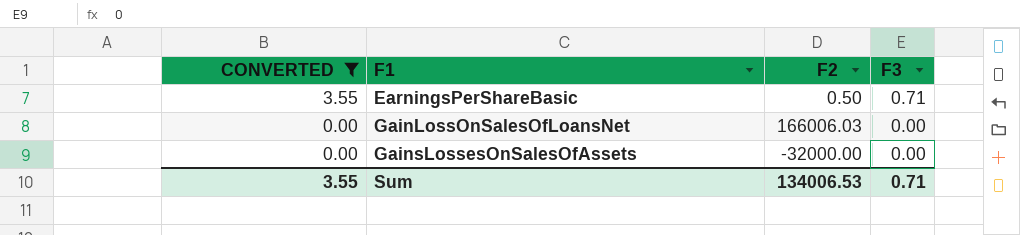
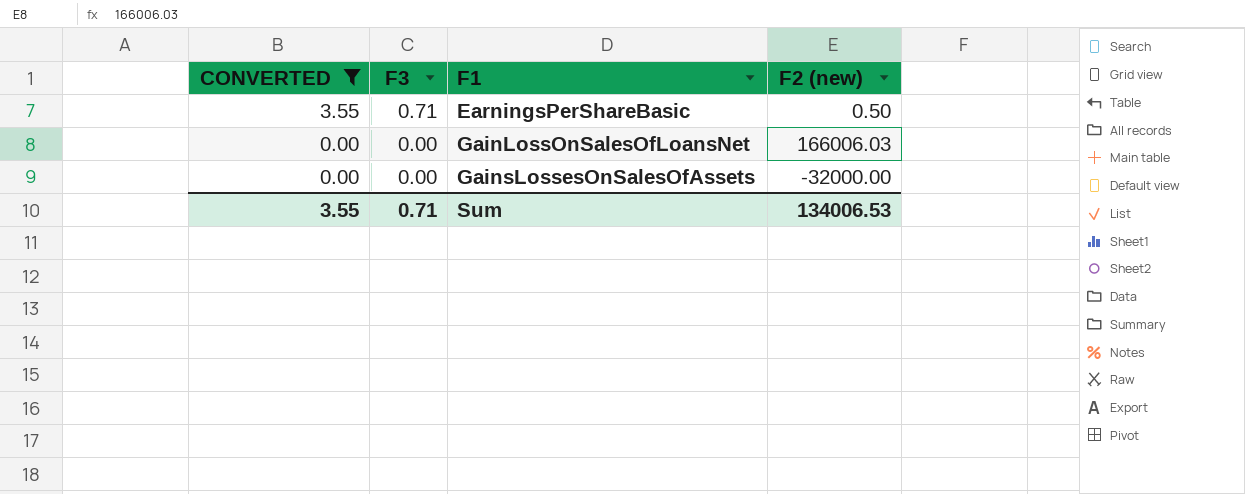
column F3 | position: 4 -> 2
column name: F2 -> F2 (new)

